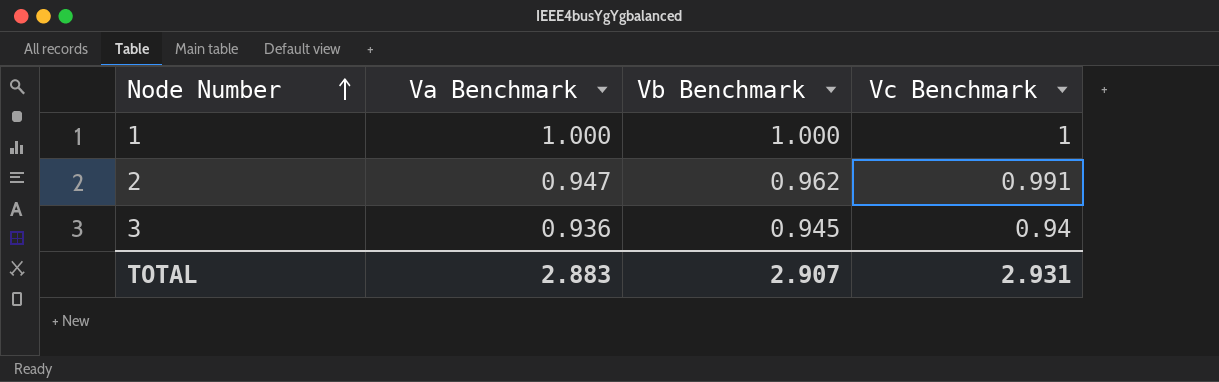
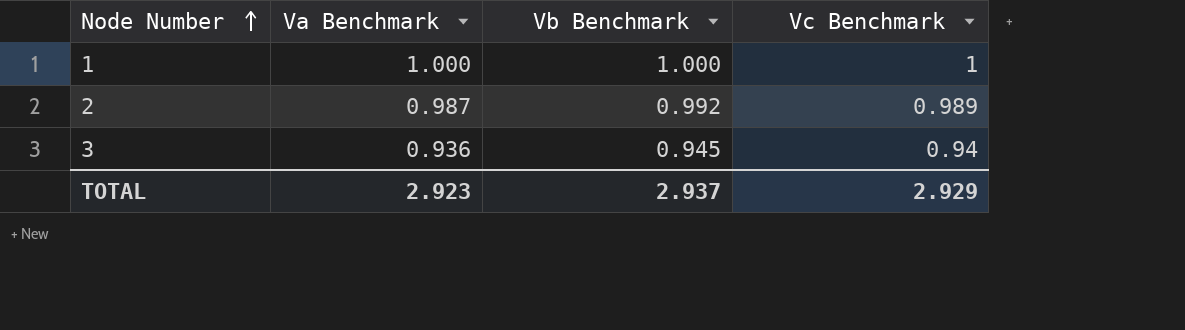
2 | Va Benchmark: 0.947 -> 0.987
2 | Vb Benchmark: 0.962 -> 0.992
2 | Vc Benchmark: 0.991 -> 0.989
TOTAL | Va Benchmark: 2.883 -> 2.923
TOTAL | Vb Benchmark: 2.907 -> 2.937
TOTAL | Vc Benchmark: 2.931 -> 2.929

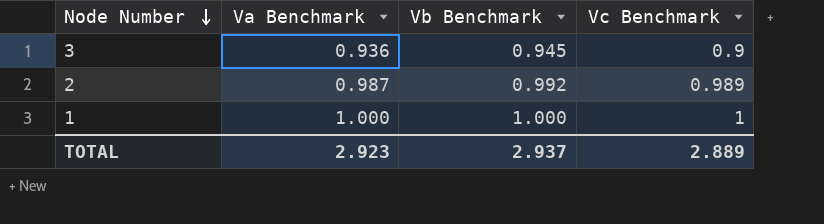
row order: Node Number ascending -> Node Number descending
3 | Vc Benchmark: 0.94 -> 0.9
TOTAL | Vc Benchmark: 2.929 -> 2.889

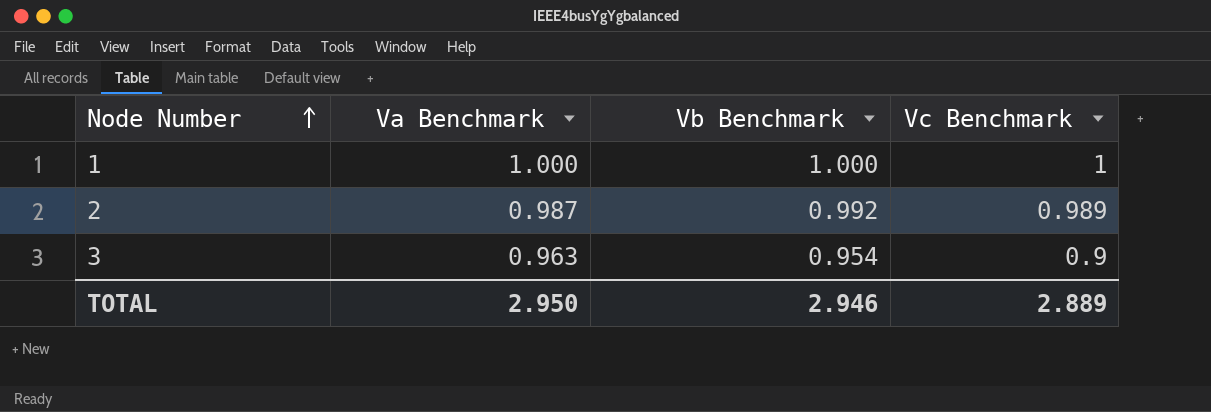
row order: Node Number descending -> Node Number ascending
3 | Va Benchmark: 0.936 -> 0.963
3 | Vb Benchmark: 0.945 -> 0.954
TOTAL | Va Benchmark: 2.923 -> 2.950
TOTAL | Vb Benchmark: 2.937 -> 2.946

